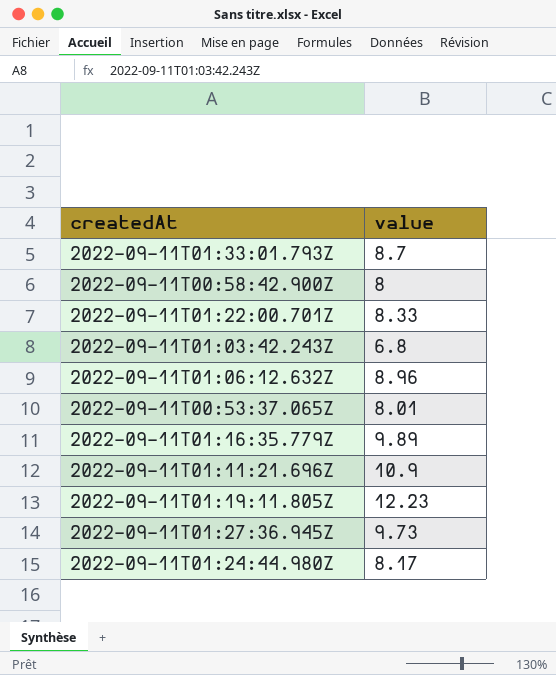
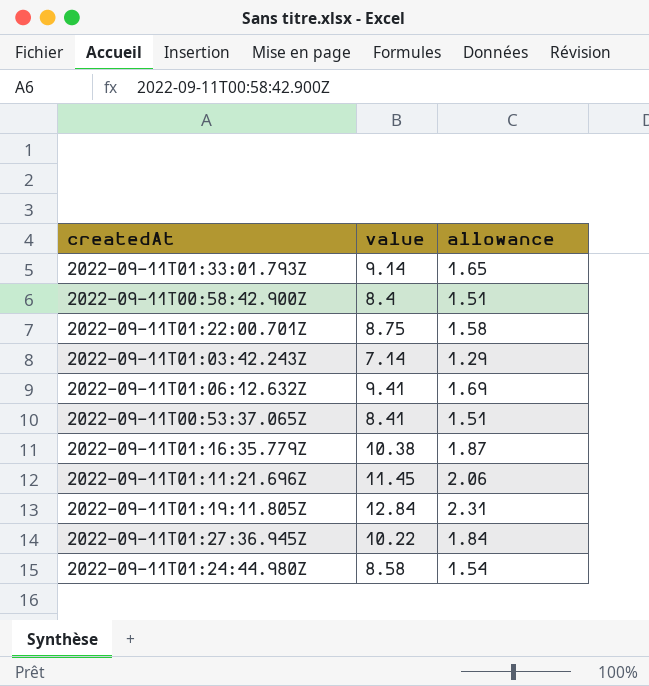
column allowance | formula: none -> [value] * 0.18
2022-09-11T01:33:01.793Z | value: 8.7 -> 9.14
2022-09-11T00:58:42.900Z | value: 8 -> 8.4
2022-09-11T01:22:00.701Z | value: 8.33 -> 8.75
2022-09-11T01:03:42.243Z | value: 6.8 -> 7.14
2022-09-11T01:06:12.632Z | value: 8.96 -> 9.41
2022-09-11T00:53:37.065Z | value: 8.01 -> 8.41
2022-09-11T01:16:35.779Z | value: 9.89 -> 10.38
2022-09-11T01:11:21.696Z | value: 10.9 -> 11.45
2022-09-11T01:19:11.805Z | value: 12.23 -> 12.84
2022-09-11T01:27:36.945Z | value: 9.73 -> 10.22
2022-09-11T01:24:44.980Z | value: 8.17 -> 8.58

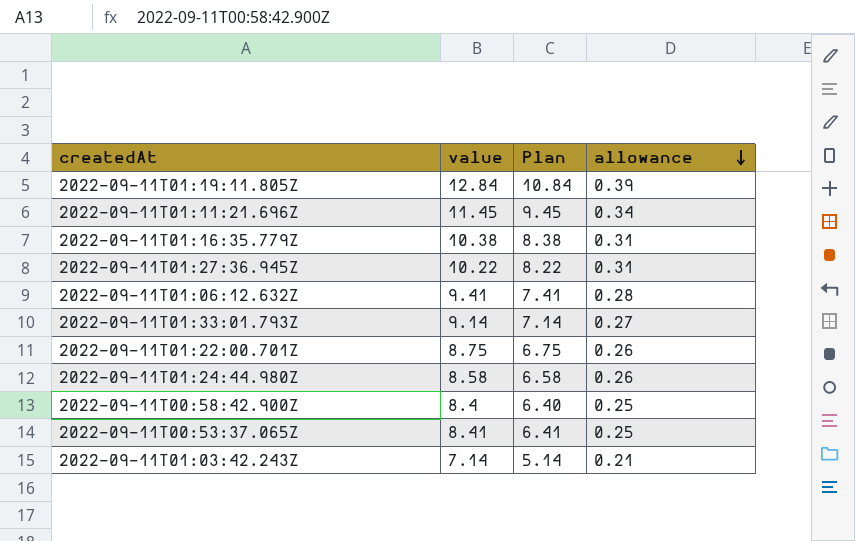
row order: none -> allowance descending
column Plan | formula: none -> [value] - 2
column allowance | formula: [value] * 0.18 -> [value] * 0.03

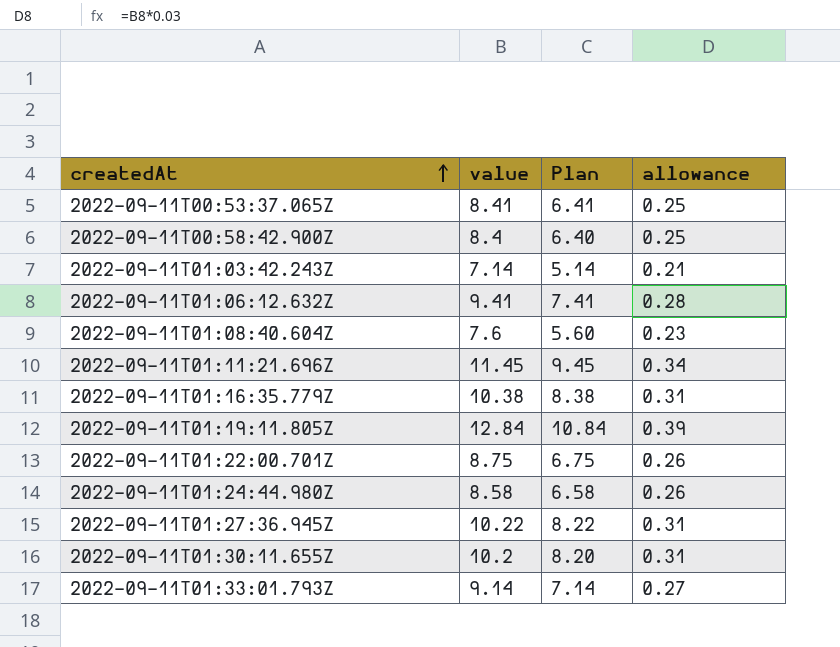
row order: allowance descending -> createdAt ascending
row 2022-09-11T01:08:40.604Z: none -> 7.6 | 5.60 | 0.23
row 2022-09-11T01:30:11.655Z: none -> 10.2 | 8.20 | 0.31

